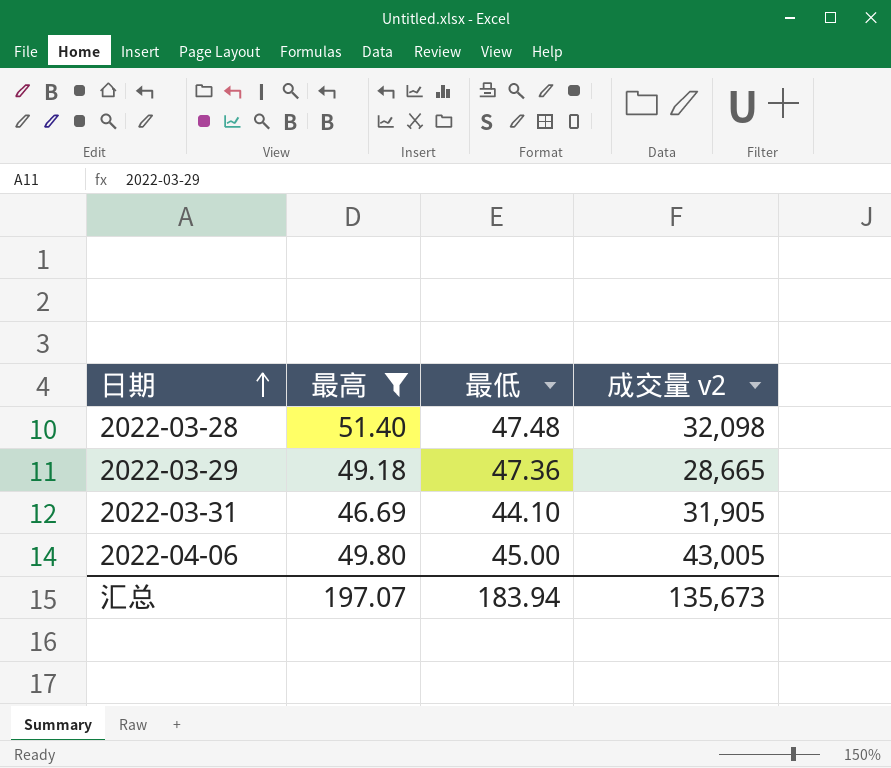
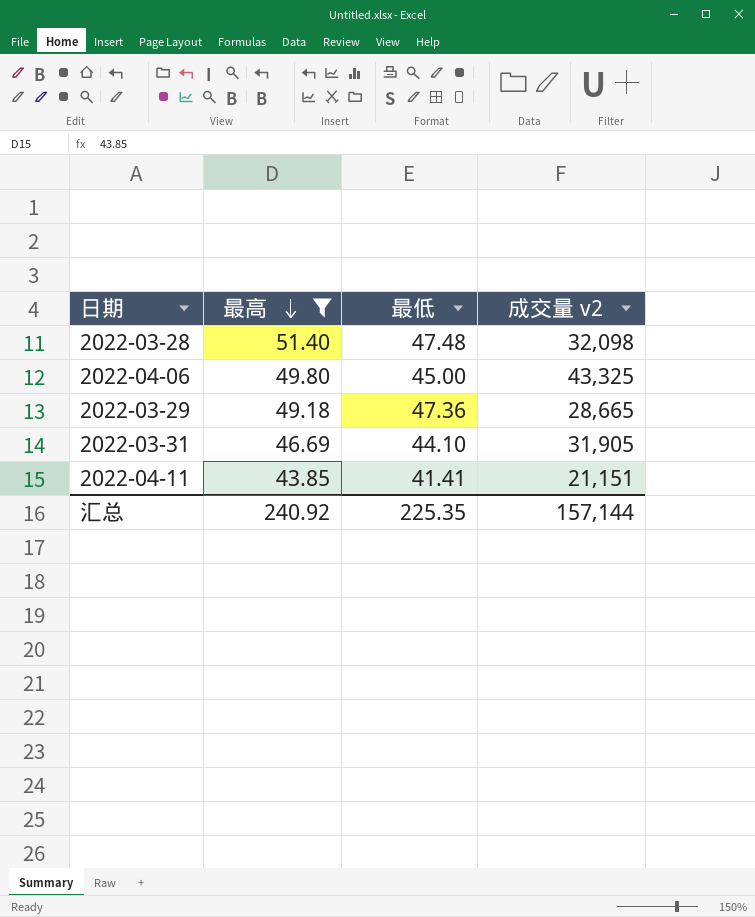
row order: 日期 ascending -> 最高 descending
2022-04-06 | 成交量 v2: 43,005 -> 43,325
row 2022-04-11: none -> 43.85 | 41.41 | 21,151
汇总 | 最高: 197.07 -> 240.92
汇总 | 最低: 183.94 -> 225.35
汇总 | 成交量 v2: 135,673 -> 157,144

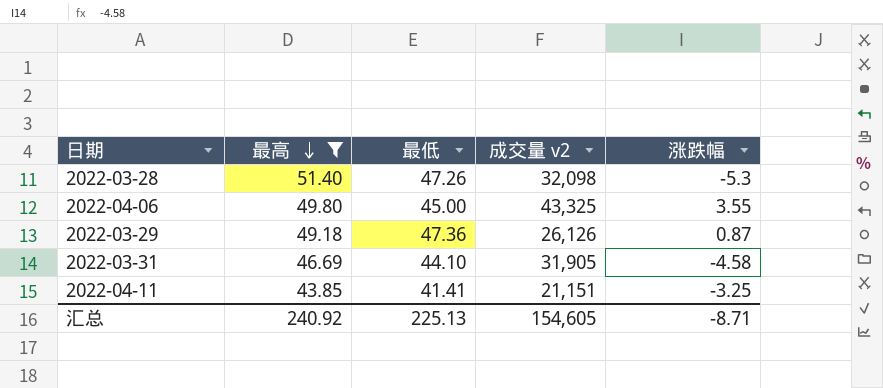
column 涨跌幅 | position: none -> 5
2022-03-28 | 最低: 47.48 -> 47.26
2022-03-29 | 成交量 v2: 28,665 -> 26,126
汇总 | 最低: 225.35 -> 225.13
汇总 | 成交量 v2: 157,144 -> 154,605

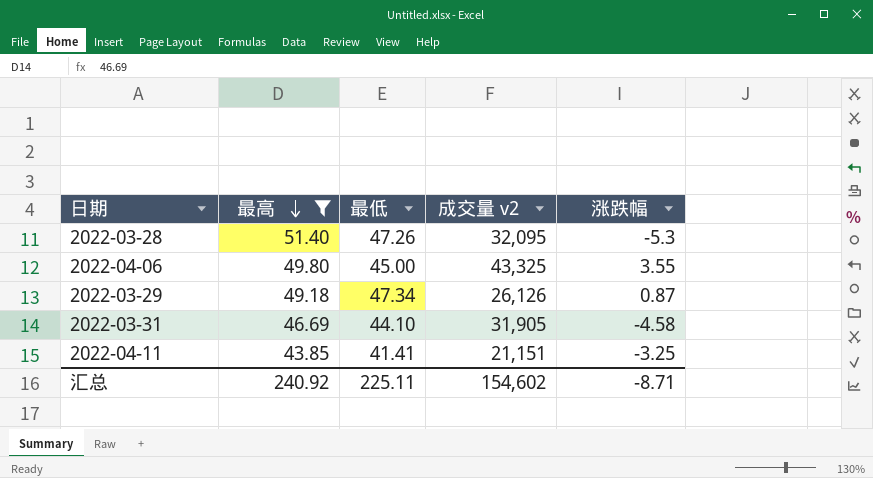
2022-03-28 | 成交量 v2: 32,098 -> 32,095
2022-03-29 | 最低: 47.36 -> 47.34
汇总 | 最低: 225.13 -> 225.11
汇总 | 成交量 v2: 154,605 -> 154,602

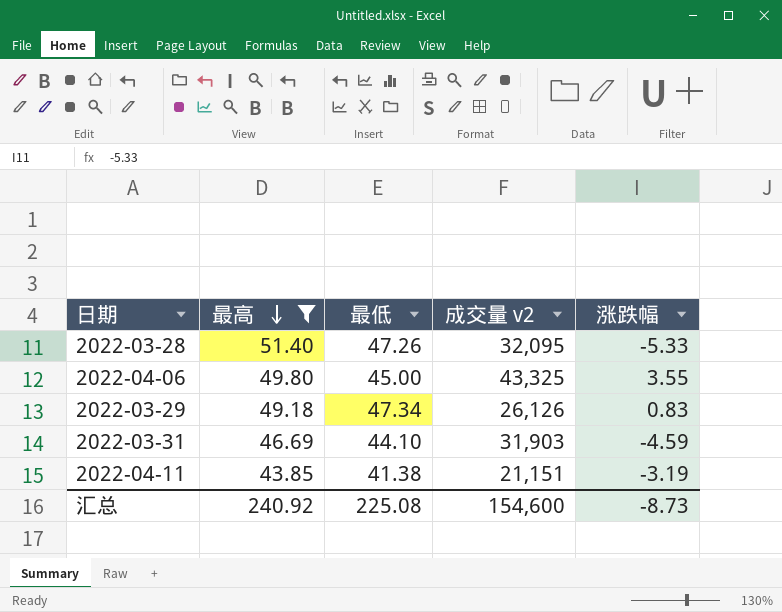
2022-03-28 | 涨跌幅: -5.3 -> -5.33
2022-03-29 | 涨跌幅: 0.87 -> 0.83
2022-03-31 | 成交量 v2: 31,905 -> 31,903
2022-03-31 | 涨跌幅: -4.58 -> -4.59
2022-04-11 | 最低: 41.41 -> 41.38
2022-04-11 | 涨跌幅: -3.25 -> -3.19
汇总 | 最低: 225.11 -> 225.08
汇总 | 成交量 v2: 154,602 -> 154,600
汇总 | 涨跌幅: -8.71 -> -8.73

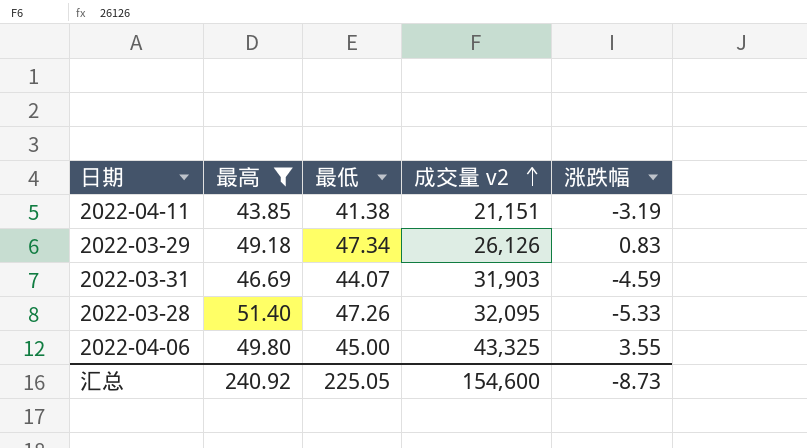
row order: 最高 descending -> 成交量 v2 ascending
2022-03-31 | 最低: 44.10 -> 44.07
汇总 | 最低: 225.08 -> 225.05

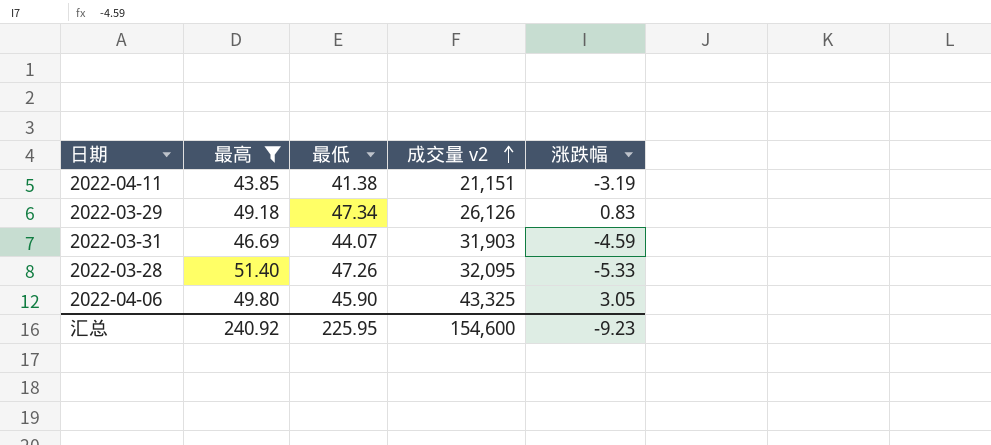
2022-04-06 | 最低: 45.00 -> 45.90
2022-04-06 | 涨跌幅: 3.55 -> 3.05
汇总 | 最低: 225.05 -> 225.95
汇总 | 涨跌幅: -8.73 -> -9.23

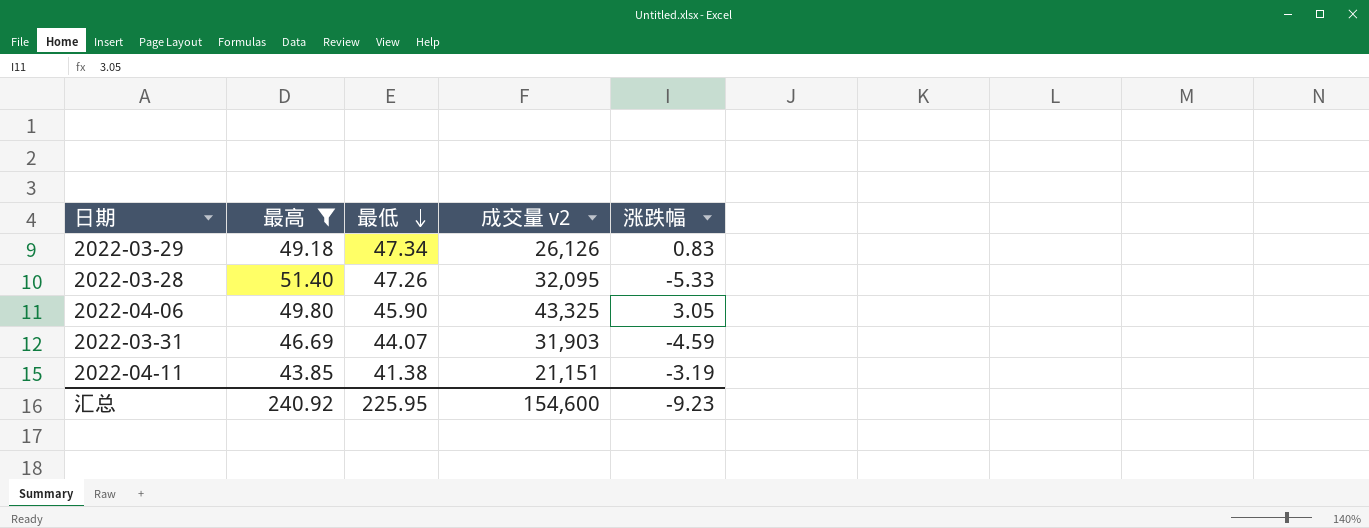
row order: 成交量 v2 ascending -> 最低 descending

